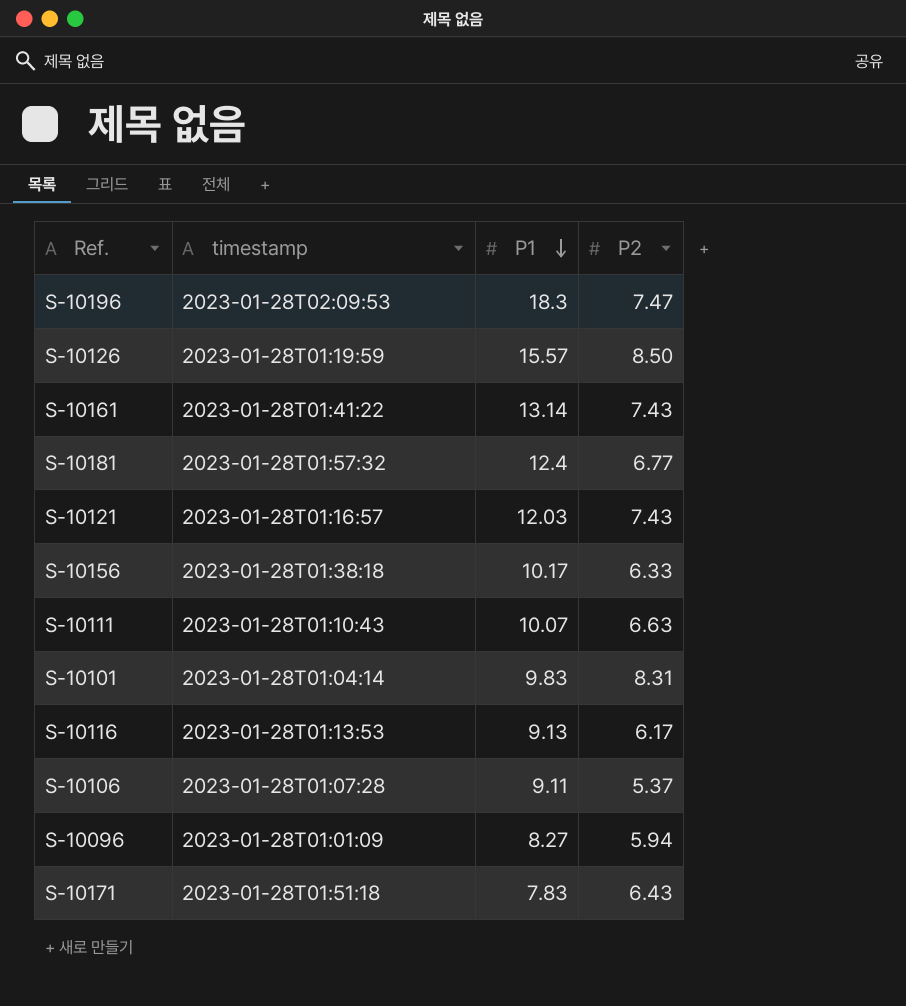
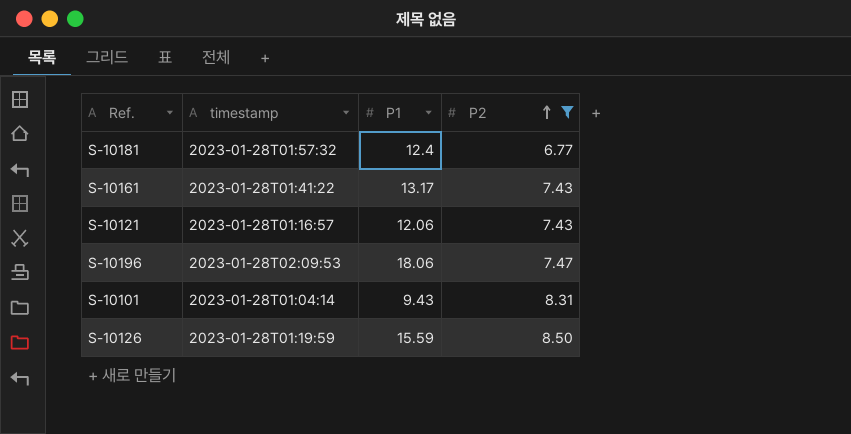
filter: none -> P2 >= 6.77
row order: P1 descending -> P2 ascending
S-10161 | P1: 13.14 -> 13.17
S-10121 | P1: 12.03 -> 12.06
S-10196 | P1: 18.3 -> 18.06
S-10101 | P1: 9.83 -> 9.43
S-10126 | P1: 15.57 -> 15.59

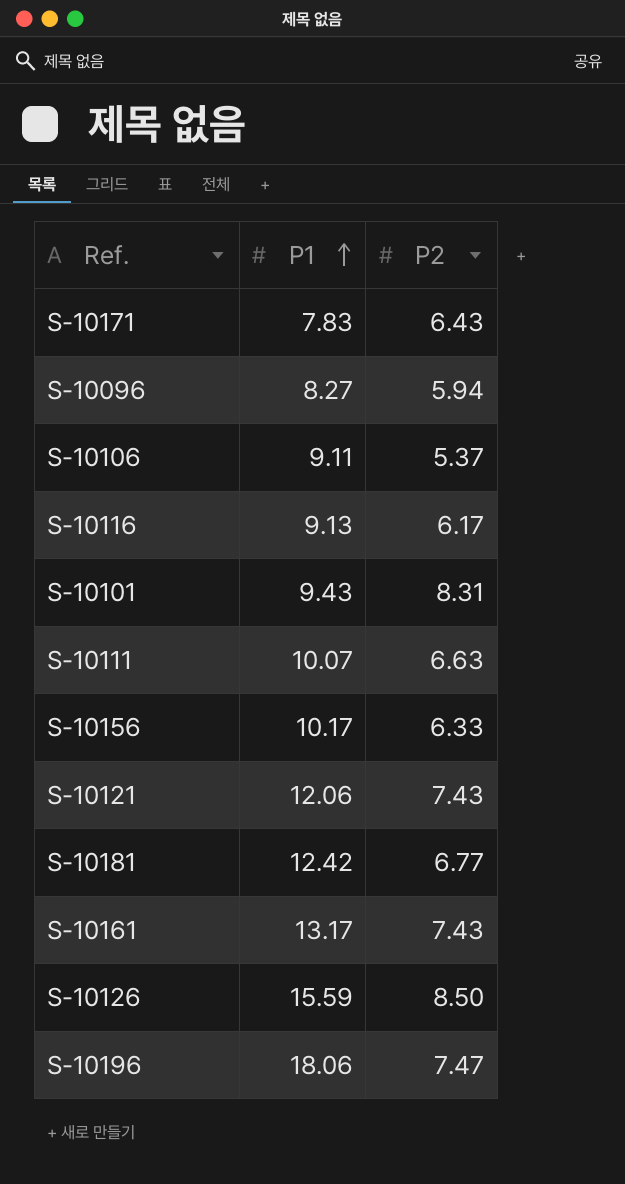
filter: P2 >= 6.77 -> none
row order: P2 ascending -> P1 ascending
column timestamp | position: 2 -> none
S-10181 | P1: 12.4 -> 12.42

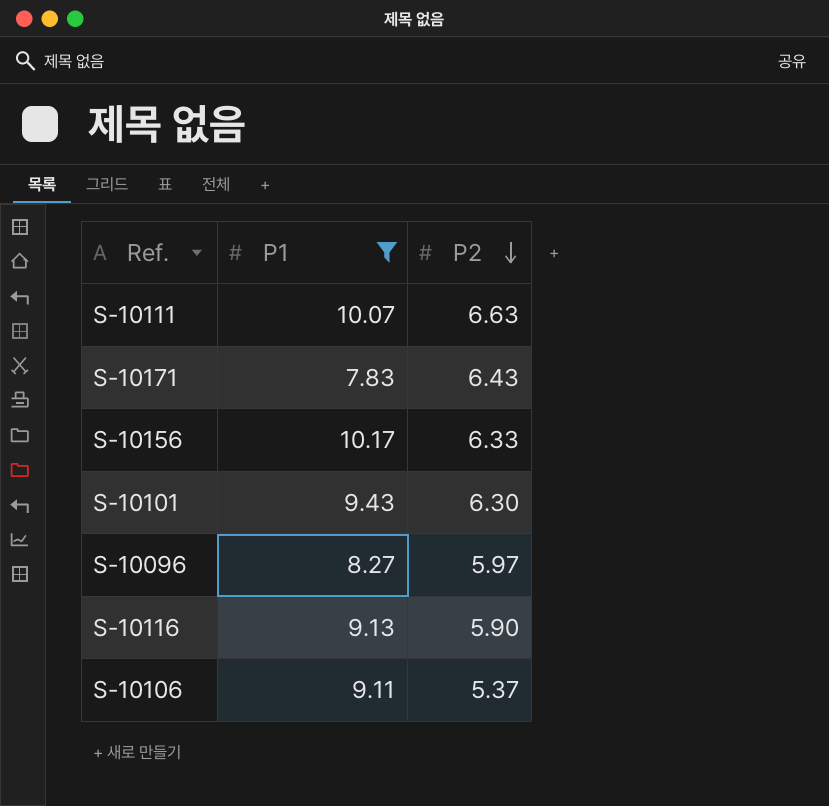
filter: none -> P1 <= 10.17
row order: P1 ascending -> P2 descending
S-10101 | P2: 8.31 -> 6.30
S-10096 | P2: 5.94 -> 5.97
S-10116 | P2: 6.17 -> 5.90

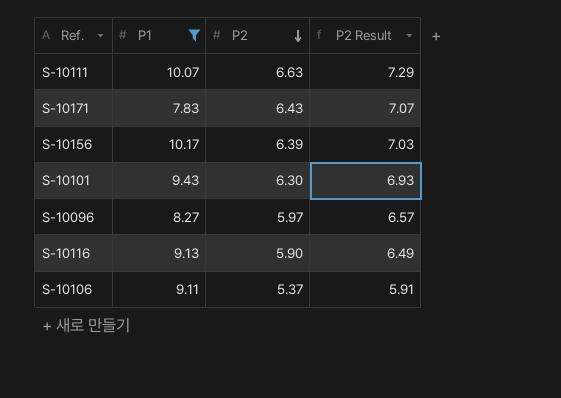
column P2 Result | formula: none -> [P2] * 1.1
S-10156 | P2: 6.33 -> 6.39

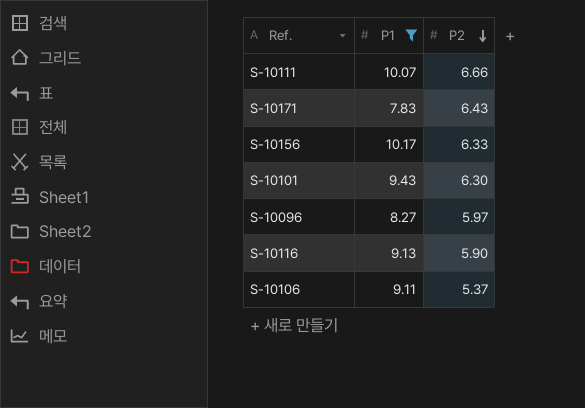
column P2 Result | formula: [P2] * 1.1 -> none
S-10111 | P2: 6.63 -> 6.66
S-10156 | P2: 6.39 -> 6.33

